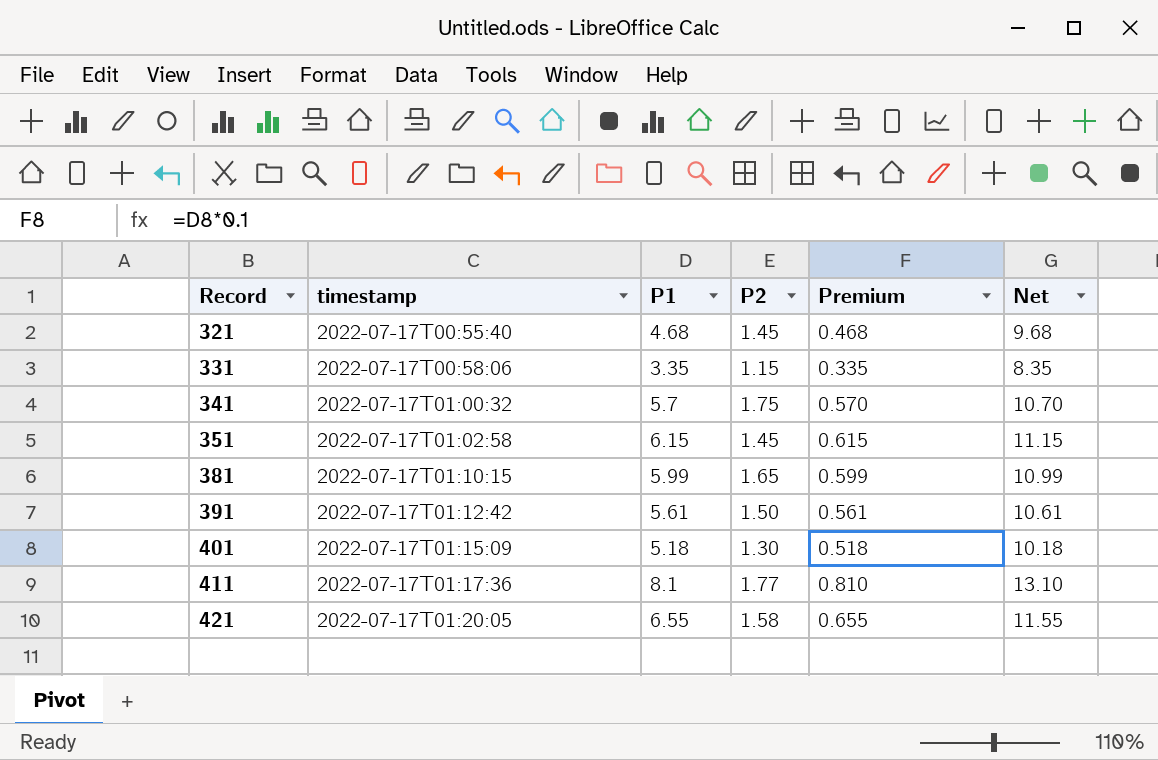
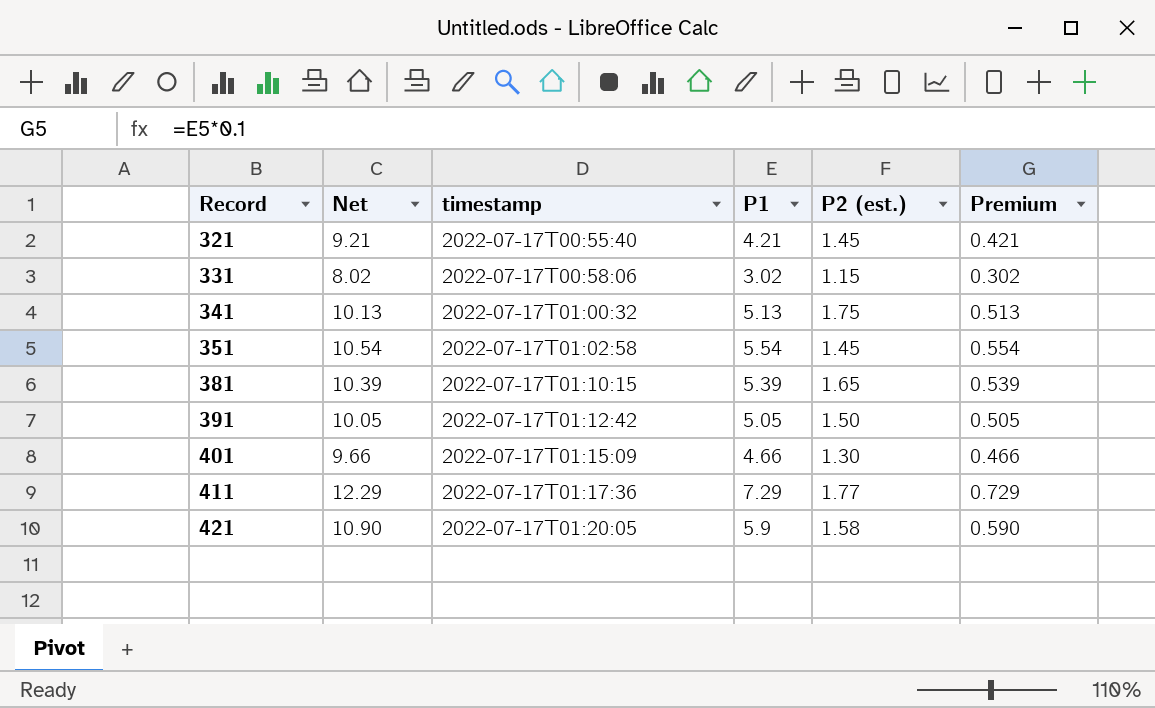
column Net | position: 6 -> 2
column name: P2 -> P2 (est.)
321 | Net: 9.68 -> 9.21
321 | P1: 4.68 -> 4.21
321 | Premium: 0.468 -> 0.421
331 | Net: 8.35 -> 8.02
331 | P1: 3.35 -> 3.02
331 | Premium: 0.335 -> 0.302
341 | Net: 10.70 -> 10.13
341 | P1: 5.7 -> 5.13
341 | Premium: 0.570 -> 0.513
351 | Net: 11.15 -> 10.54
351 | P1: 6.15 -> 5.54
351 | Premium: 0.615 -> 0.554
381 | Net: 10.99 -> 10.39
381 | P1: 5.99 -> 5.39
381 | Premium: 0.599 -> 0.539
391 | Net: 10.61 -> 10.05
391 | P1: 5.61 -> 5.05
391 | Premium: 0.561 -> 0.505
401 | Net: 10.18 -> 9.66
401 | P1: 5.18 -> 4.66
401 | Premium: 0.518 -> 0.466
411 | Net: 13.10 -> 12.29
411 | P1: 8.1 -> 7.29
411 | Premium: 0.810 -> 0.729
421 | Net: 11.55 -> 10.90
421 | P1: 6.55 -> 5.9
421 | Premium: 0.655 -> 0.590

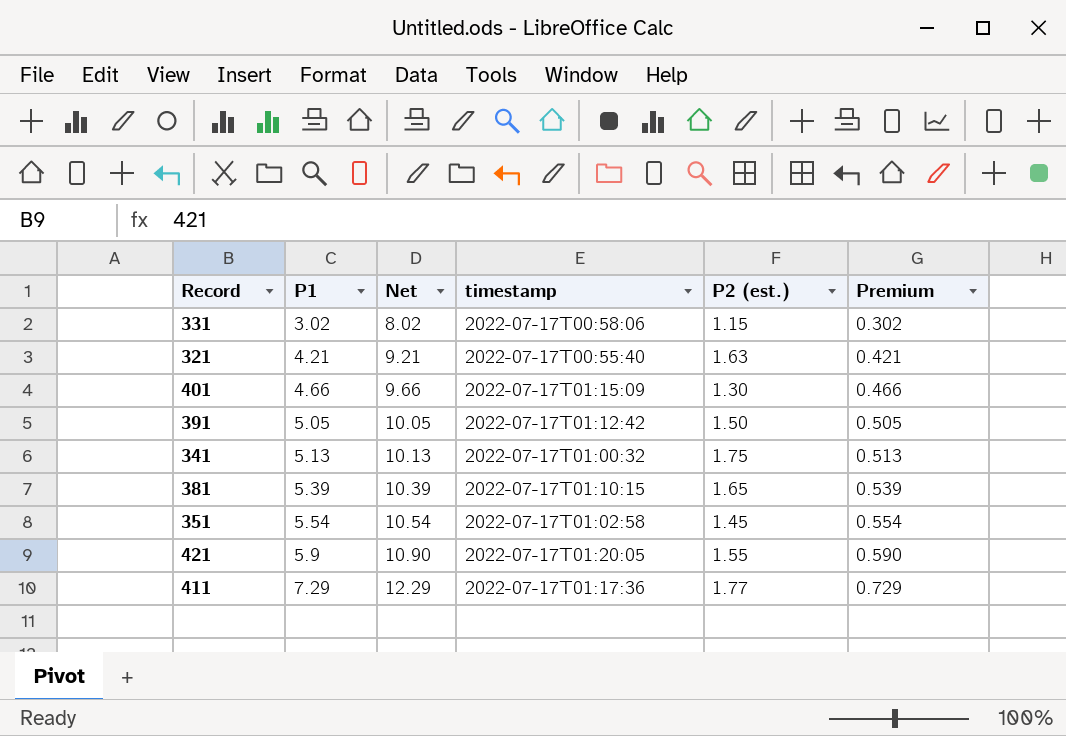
row order: Record ascending -> P1 ascending
column P1 | position: 4 -> 2
321 | P2 (est.): 1.45 -> 1.63
421 | P2 (est.): 1.58 -> 1.55

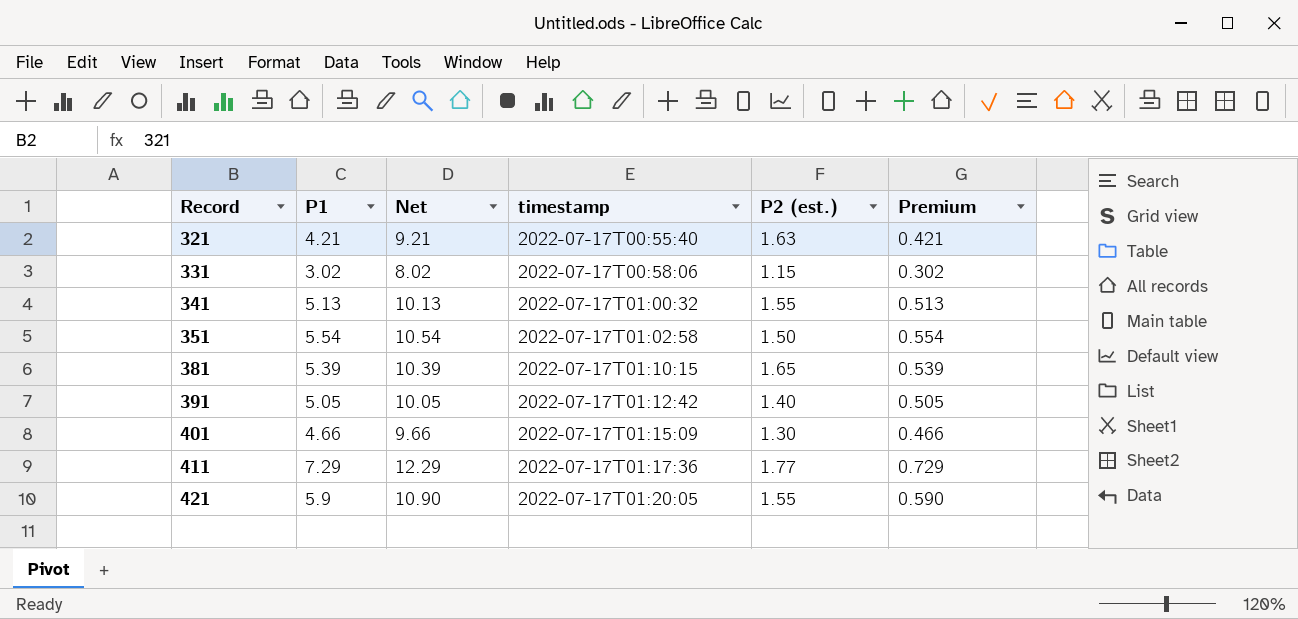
row order: P1 ascending -> Record ascending
341 | P2 (est.): 1.75 -> 1.55
351 | P2 (est.): 1.45 -> 1.50
391 | P2 (est.): 1.50 -> 1.40

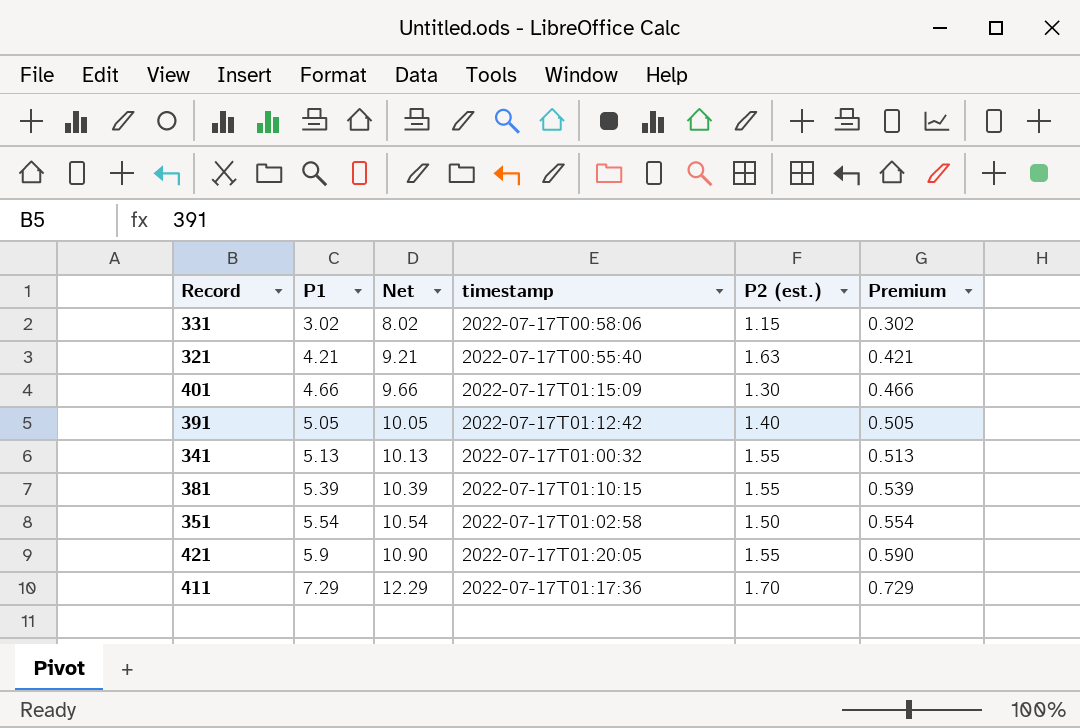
row order: Record ascending -> P1 ascending
381 | P2 (est.): 1.65 -> 1.55
411 | P2 (est.): 1.77 -> 1.70

